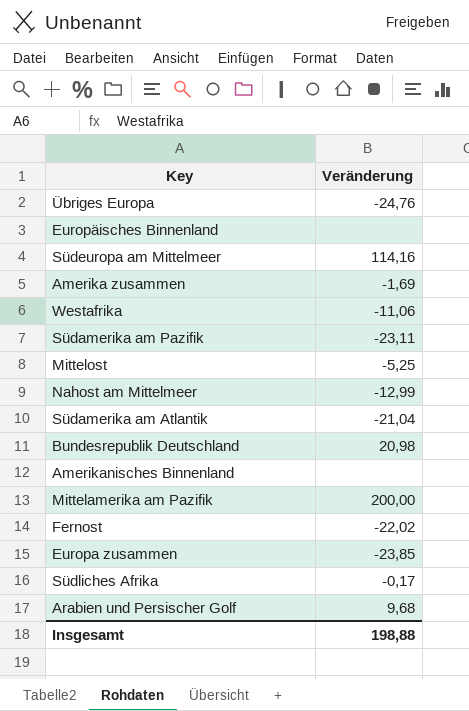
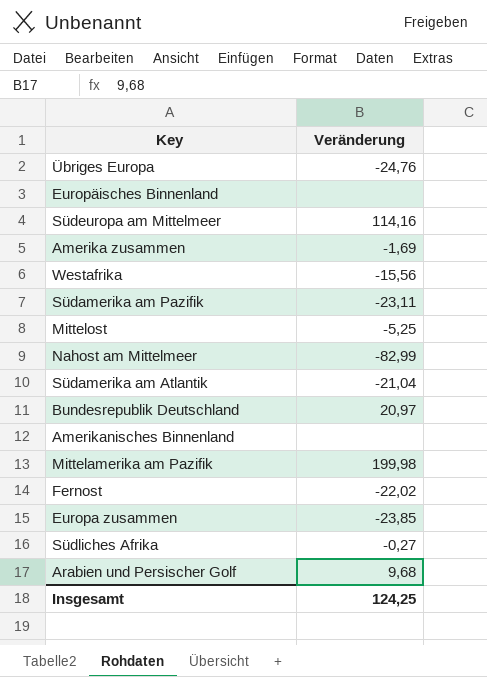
Westafrika | Veränderung: -11,06 -> -15,56
Nahost am Mittelmeer | Veränderung: -12,99 -> -82,99
Bundesrepublik Deutschland | Veränderung: 20,98 -> 20,97
Mittelamerika am Pazifik | Veränderung: 200,00 -> 199,98
Südliches Afrika | Veränderung: -0,17 -> -0,27
Insgesamt | Veränderung: 198,88 -> 124,25

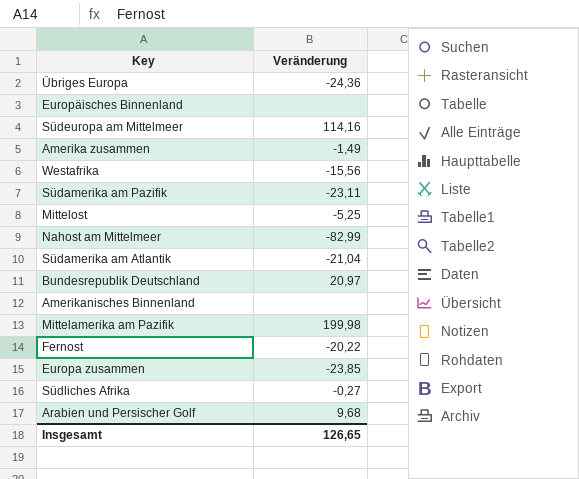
Übriges Europa | Veränderung: -24,76 -> -24,36
Amerika zusammen | Veränderung: -1,69 -> -1,49
Fernost | Veränderung: -22,02 -> -20,22
Insgesamt | Veränderung: 124,25 -> 126,65

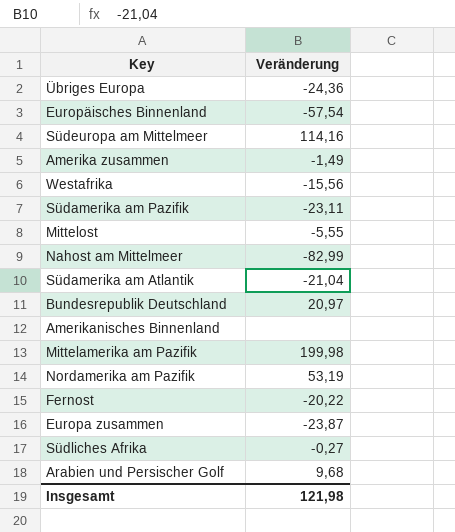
Europäisches Binnenland | Veränderung: none -> -57,54
Mittelost | Veränderung: -5,25 -> -5,55
row Nordamerika am Pazifik: none -> 53,19
Europa zusammen | Veränderung: -23,85 -> -23,87
Insgesamt | Veränderung: 126,65 -> 121,98

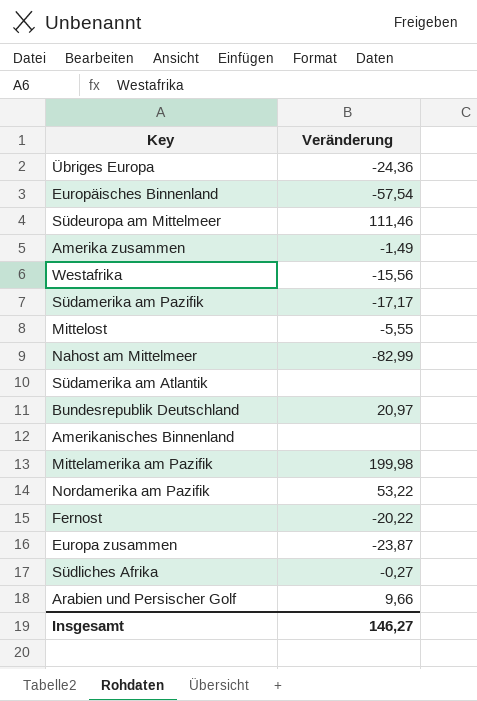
Südeuropa am Mittelmeer | Veränderung: 114,16 -> 111,46
Südamerika am Pazifik | Veränderung: -23,11 -> -17,17
Südamerika am Atlantik | Veränderung: -21,04 -> none
Nordamerika am Pazifik | Veränderung: 53,19 -> 53,22
Arabien und Persischer Golf | Veränderung: 9,68 -> 9,66
Insgesamt | Veränderung: 121,98 -> 146,27

